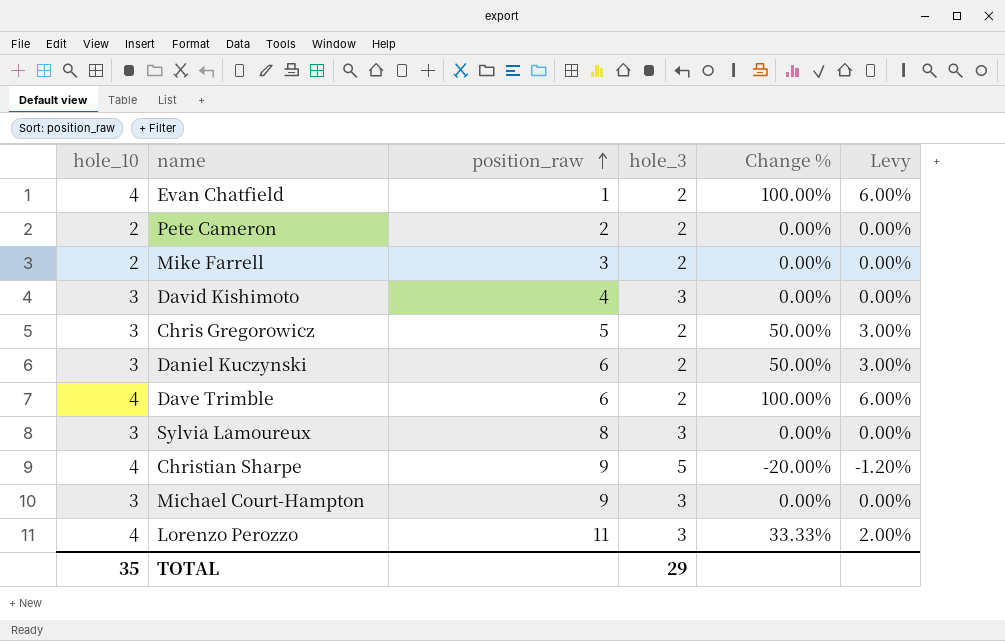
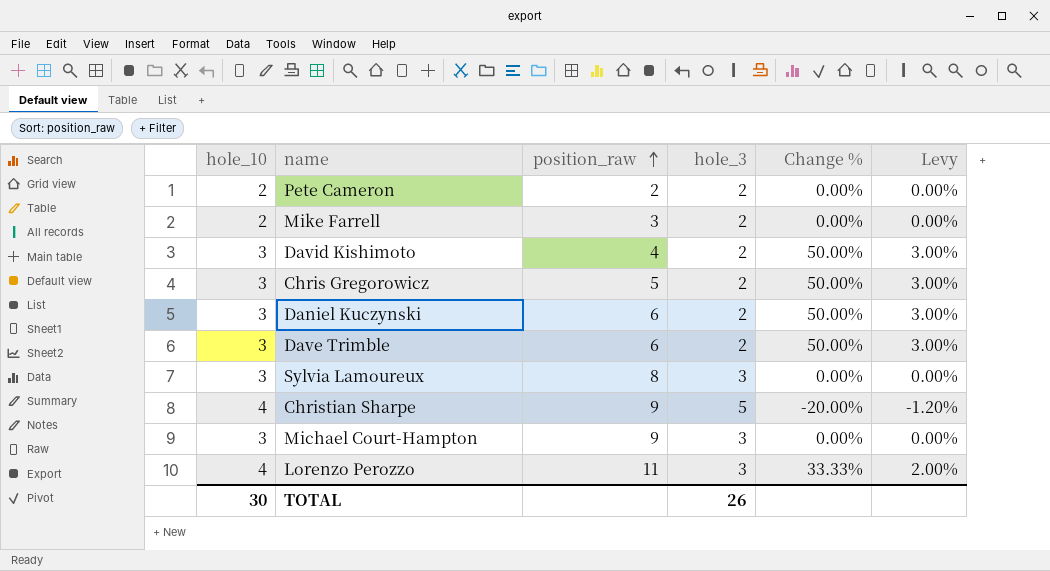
row Evan Chatfield: 4 | 1 | 2 | 100.00% | 6.00% -> none
David Kishimoto | hole_3: 3 -> 2
David Kishimoto | Change %: 0.00% -> 50.00%
David Kishimoto | Levy: 0.00% -> 3.00%
Dave Trimble | hole_10: 4 -> 3
Dave Trimble | Change %: 100.00% -> 50.00%
Dave Trimble | Levy: 6.00% -> 3.00%
TOTAL | hole_10: 35 -> 30
TOTAL | hole_3: 29 -> 26

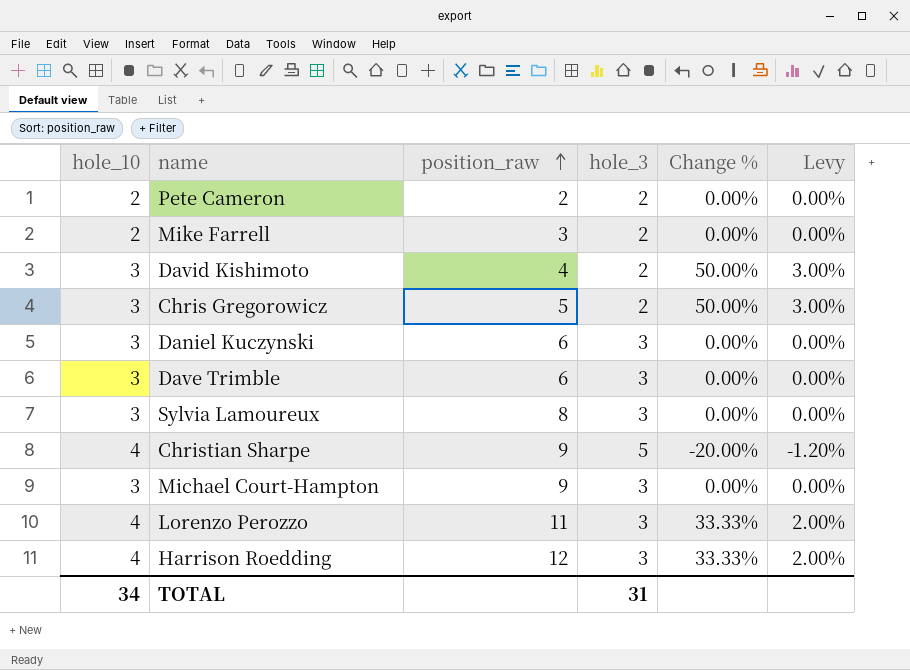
Daniel Kuczynski | hole_3: 2 -> 3
Daniel Kuczynski | Change %: 50.00% -> 0.00%
Daniel Kuczynski | Levy: 3.00% -> 0.00%
Dave Trimble | hole_3: 2 -> 3
Dave Trimble | Change %: 50.00% -> 0.00%
Dave Trimble | Levy: 3.00% -> 0.00%
row Harrison Roedding: none -> 4 | 12 | 3 | 33.33% | 2.00%
TOTAL | hole_10: 30 -> 34
TOTAL | hole_3: 26 -> 31

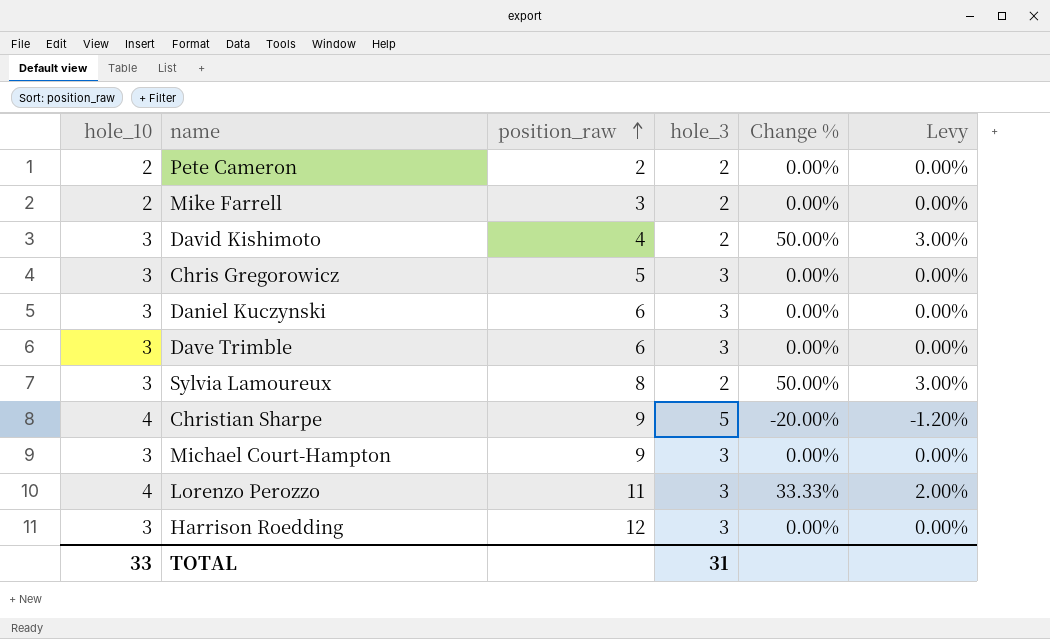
Chris Gregorowicz | hole_3: 2 -> 3
Chris Gregorowicz | Change %: 50.00% -> 0.00%
Chris Gregorowicz | Levy: 3.00% -> 0.00%
Sylvia Lamoureux | hole_3: 3 -> 2
Sylvia Lamoureux | Change %: 0.00% -> 50.00%
Sylvia Lamoureux | Levy: 0.00% -> 3.00%
Harrison Roedding | hole_10: 4 -> 3
Harrison Roedding | Change %: 33.33% -> 0.00%
Harrison Roedding | Levy: 2.00% -> 0.00%
TOTAL | hole_10: 34 -> 33

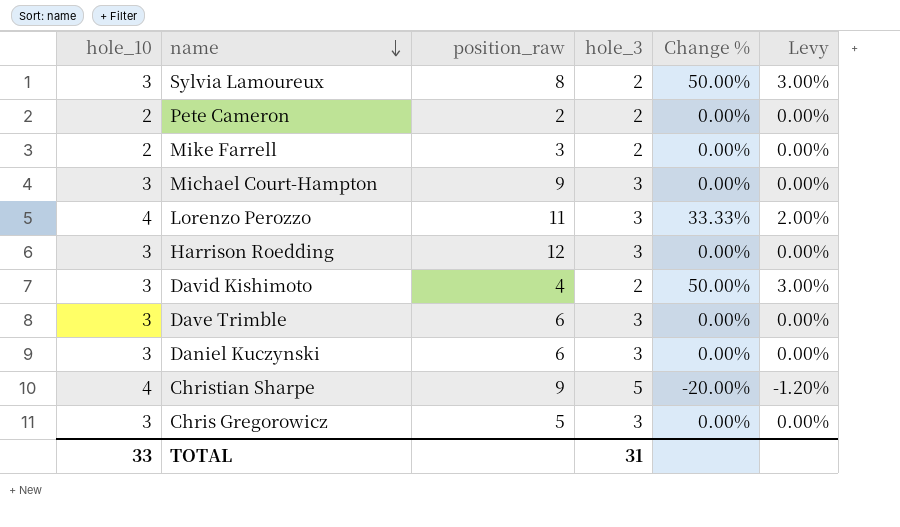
row order: position_raw ascending -> name descending

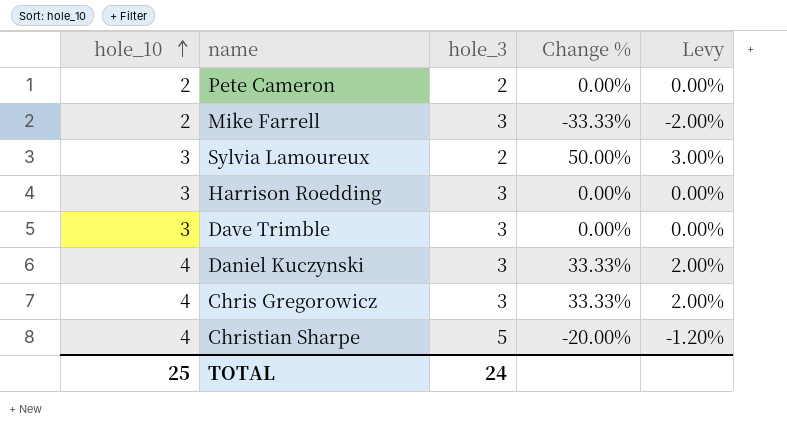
row order: name descending -> hole_10 ascending
column position_raw | position: 3 -> none
row Michael Court-Hampton: 3 | 9 | 3 | 0.00% | 0.00% -> none
row Lorenzo Perozzo: 4 | 11 | 3 | 33.33% | 2.00% -> none
row David Kishimoto: 3 | 4 | 2 | 50.00% | 3.00% -> none
Mike Farrell | hole_3: 2 -> 3
Mike Farrell | Change %: 0.00% -> -33.33%
Mike Farrell | Levy: 0.00% -> -2.00%
Daniel Kuczynski | hole_10: 3 -> 4
Daniel Kuczynski | Change %: 0.00% -> 33.33%
Daniel Kuczynski | Levy: 0.00% -> 2.00%
Chris Gregorowicz | hole_10: 3 -> 4
Chris Gregorowicz | Change %: 0.00% -> 33.33%
Chris Gregorowicz | Levy: 0.00% -> 2.00%
TOTAL | hole_10: 33 -> 25
TOTAL | hole_3: 31 -> 24

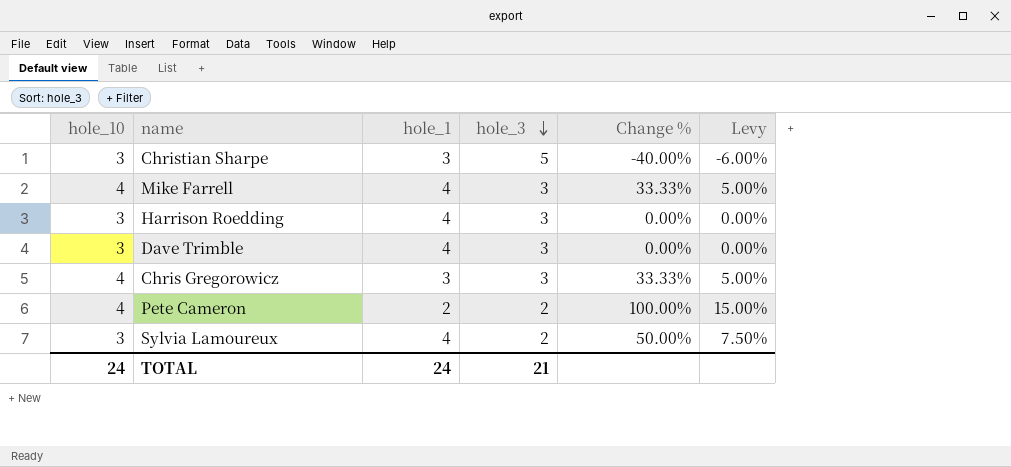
row order: hole_10 ascending -> hole_3 descending
column hole_1 | position: none -> 3
column Levy | formula: [Change %] * 0.06 -> [Change %] * 0.15
row Daniel Kuczynski: 4 | 3 | 33.33% | 2.00% -> none
Christian Sharpe | hole_10: 4 -> 3
Christian Sharpe | Change %: -20.00% -> -40.00%
Mike Farrell | hole_10: 2 -> 4
Mike Farrell | Change %: -33.33% -> 33.33%
Pete Cameron | hole_10: 2 -> 4
Pete Cameron | Change %: 0.00% -> 100.00%
TOTAL | hole_10: 25 -> 24
TOTAL | hole_3: 24 -> 21

